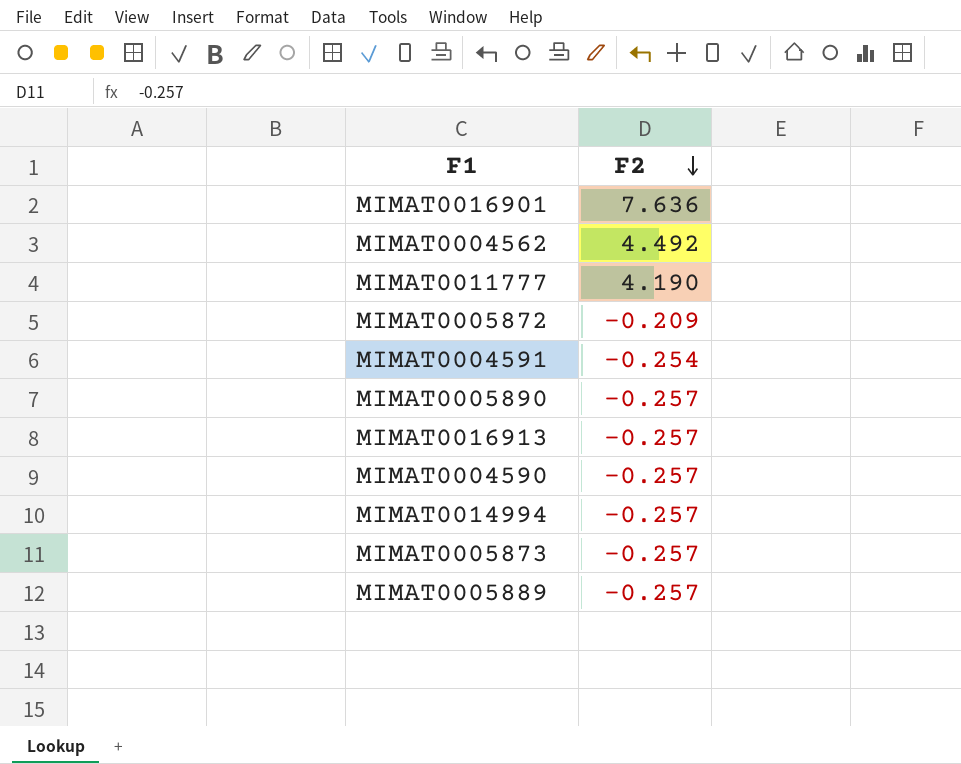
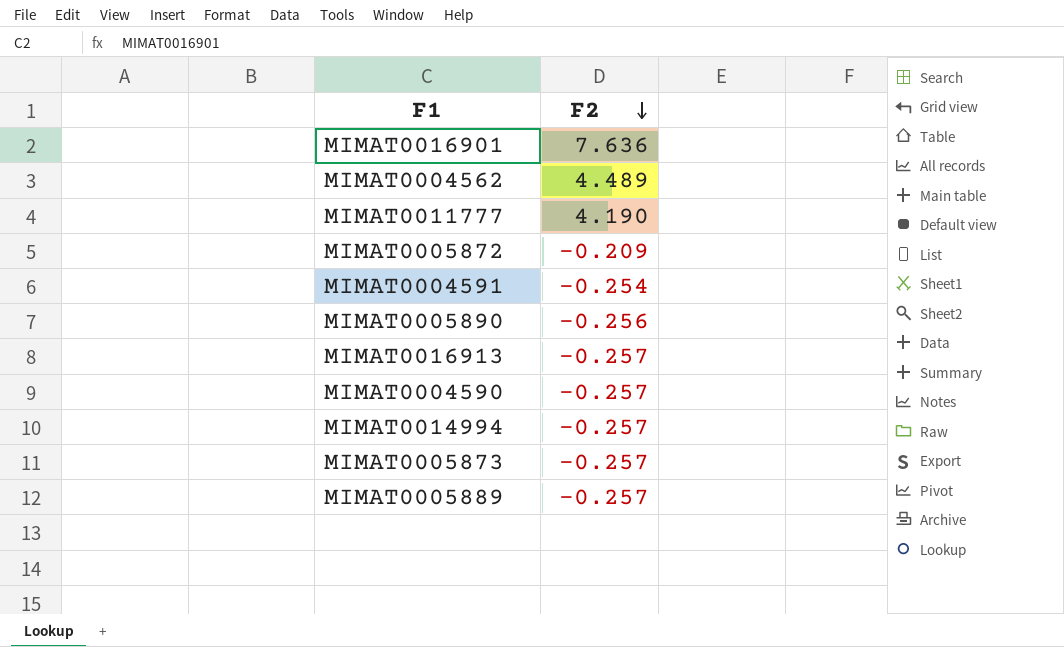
MIMAT0004562 | F2: 4.492 -> 4.489
MIMAT0005890 | F2: -0.257 -> -0.256

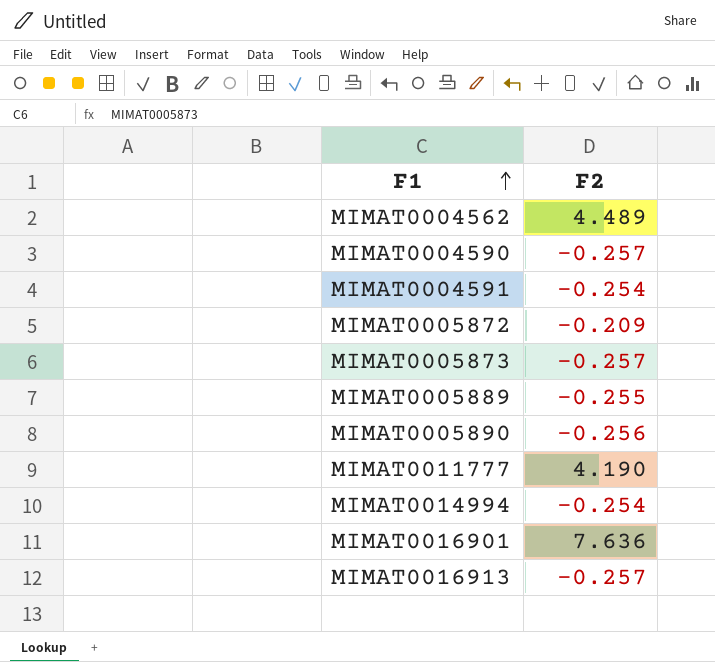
row order: F2 descending -> F1 ascending
MIMAT0005889 | F2: -0.257 -> -0.255
MIMAT0014994 | F2: -0.257 -> -0.254

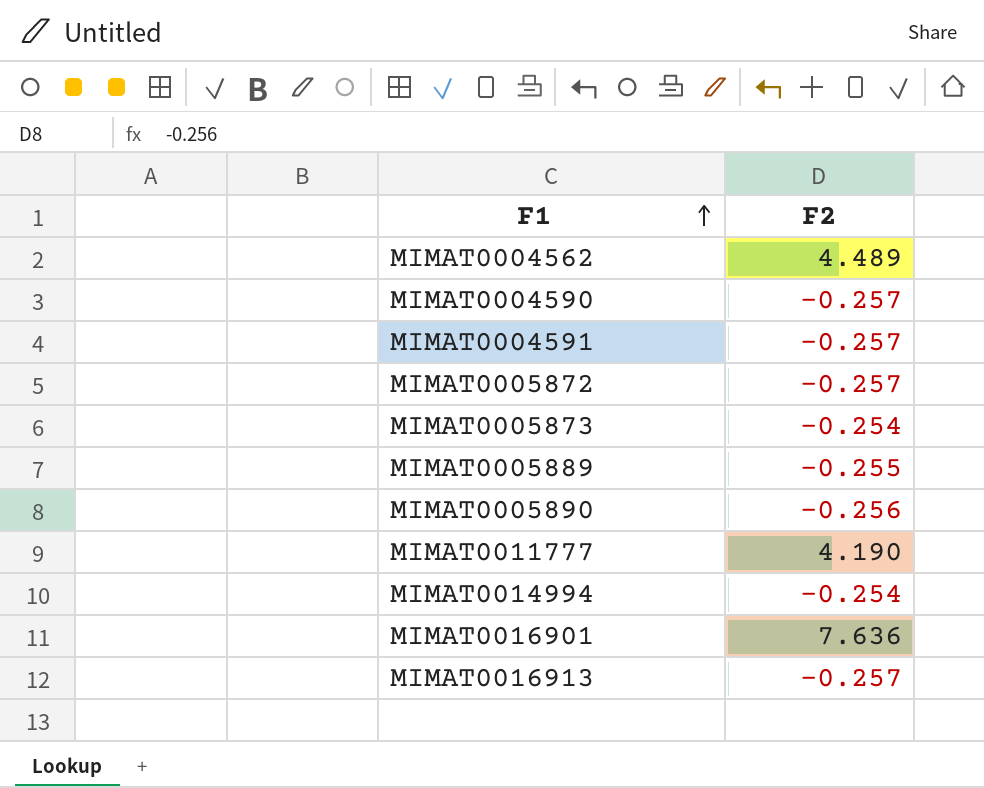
MIMAT0004591 | F2: -0.254 -> -0.257
MIMAT0005872 | F2: -0.209 -> -0.257
MIMAT0005873 | F2: -0.257 -> -0.254

